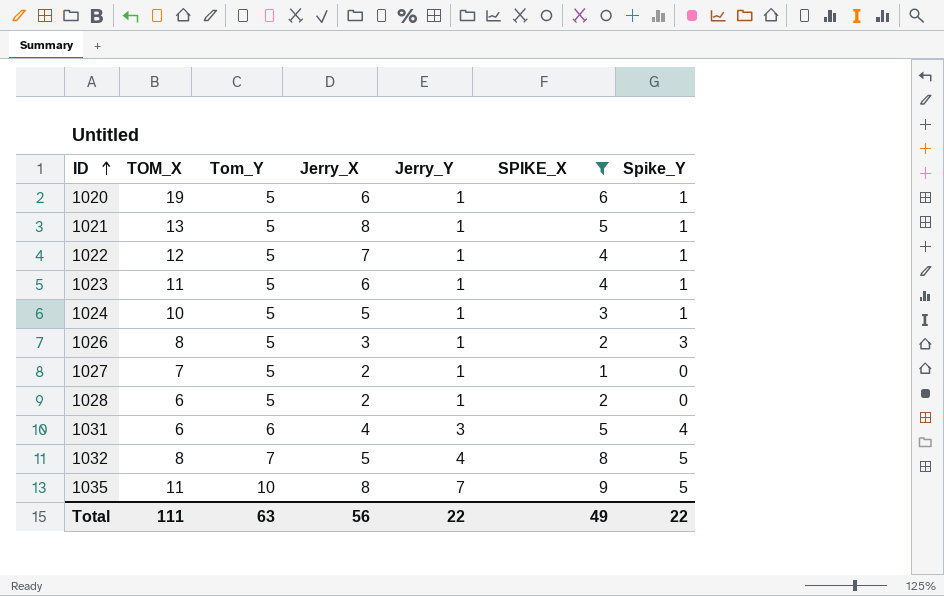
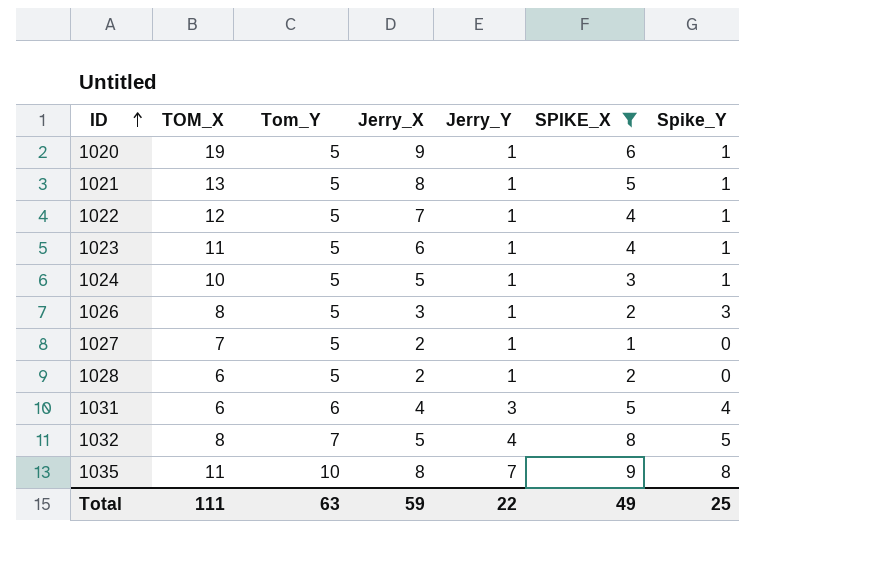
1020 | Jerry_X: 6 -> 9
1035 | Spike_Y: 5 -> 8
Total | Jerry_X: 56 -> 59
Total | Spike_Y: 22 -> 25

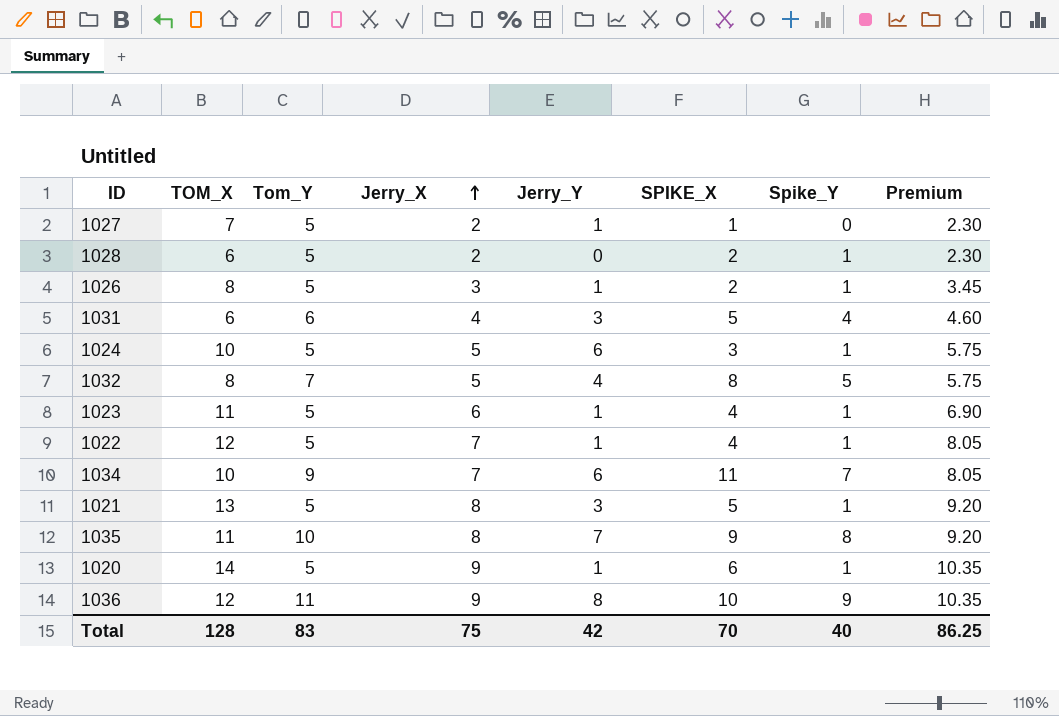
filter: SPIKE_X <= 9 -> none
row order: ID ascending -> Jerry_X ascending
column Premium | formula: none -> [Jerry_X] * 1.15
1028 | Jerry_Y: 1 -> 0
1028 | Spike_Y: 0 -> 1
1026 | Spike_Y: 3 -> 1
1024 | Jerry_Y: 1 -> 6
1021 | Jerry_Y: 1 -> 3
1020 | TOM_X: 19 -> 14
Total | TOM_X: 111 -> 128
Total | Tom_Y: 63 -> 83
Total | Jerry_X: 59 -> 75
Total | Jerry_Y: 22 -> 42
Total | SPIKE_X: 49 -> 70
Total | Spike_Y: 25 -> 40

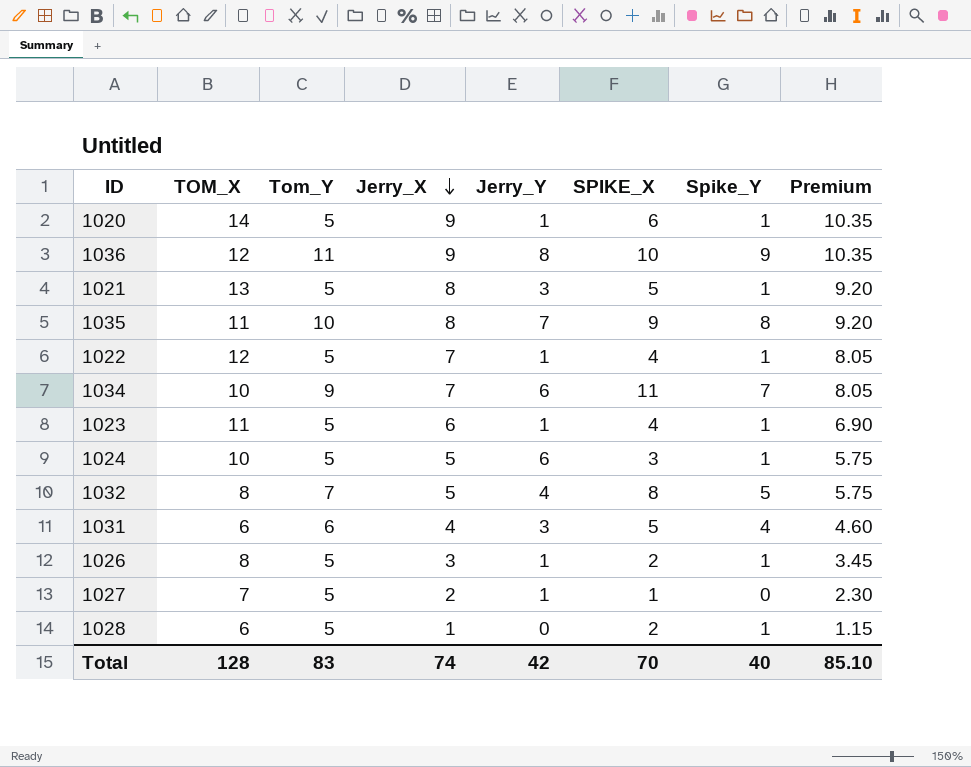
row order: Jerry_X ascending -> Jerry_X descending
1028 | Jerry_X: 2 -> 1
1028 | Premium: 2.30 -> 1.15
Total | Jerry_X: 75 -> 74
Total | Premium: 86.25 -> 85.10

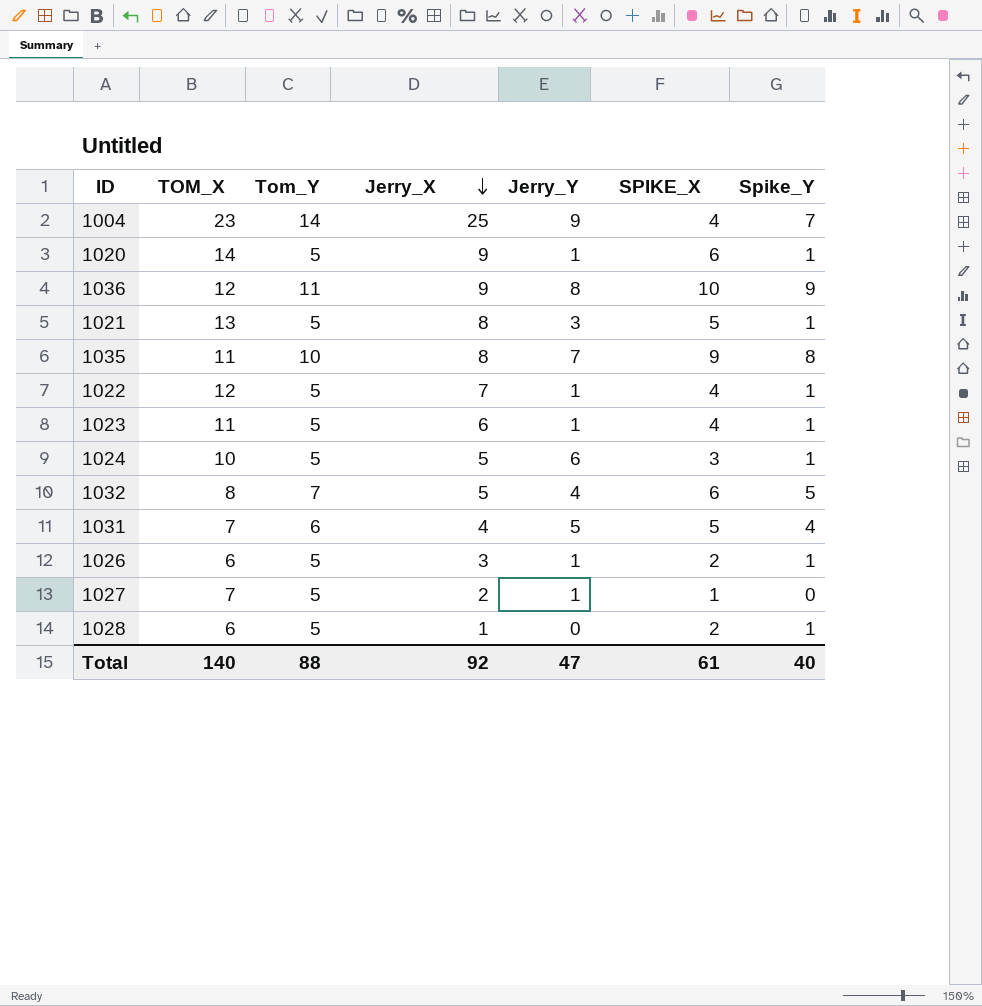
column Premium | formula: [Jerry_X] * 1.15 -> none
row 1034: 10 | 9 | 7 | 6 | 11 | 7 | 8.05 -> none
row 1004: none -> 23 | 14 | 25 | 9 | 4 | 7
1032 | SPIKE_X: 8 -> 6
1031 | TOM_X: 6 -> 7
1031 | Jerry_Y: 3 -> 5
1026 | TOM_X: 8 -> 6
Total | TOM_X: 128 -> 140
Total | Tom_Y: 83 -> 88
Total | Jerry_X: 74 -> 92
Total | Jerry_Y: 42 -> 47
Total | SPIKE_X: 70 -> 61

